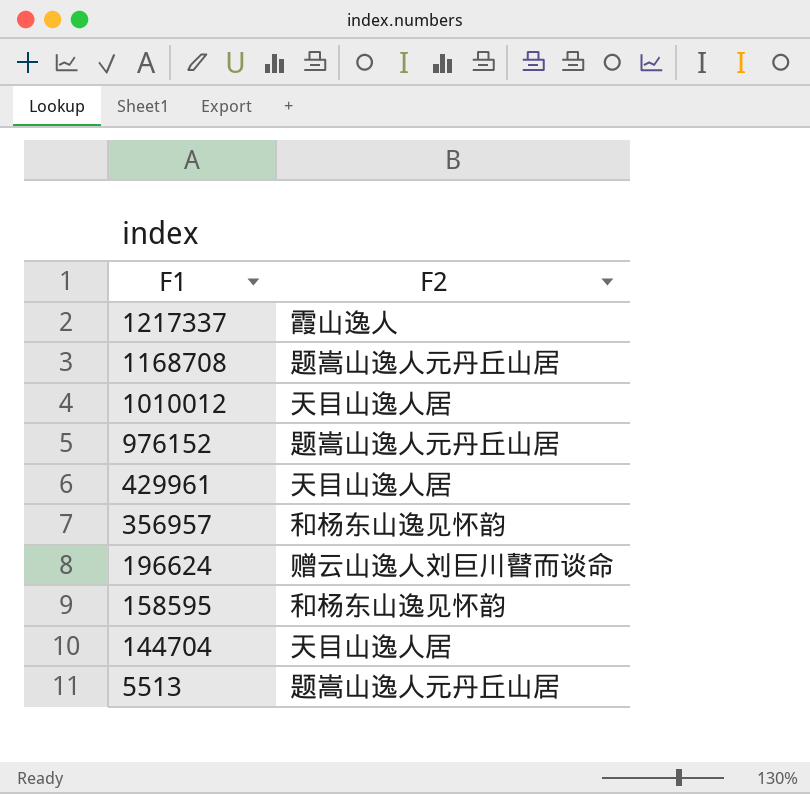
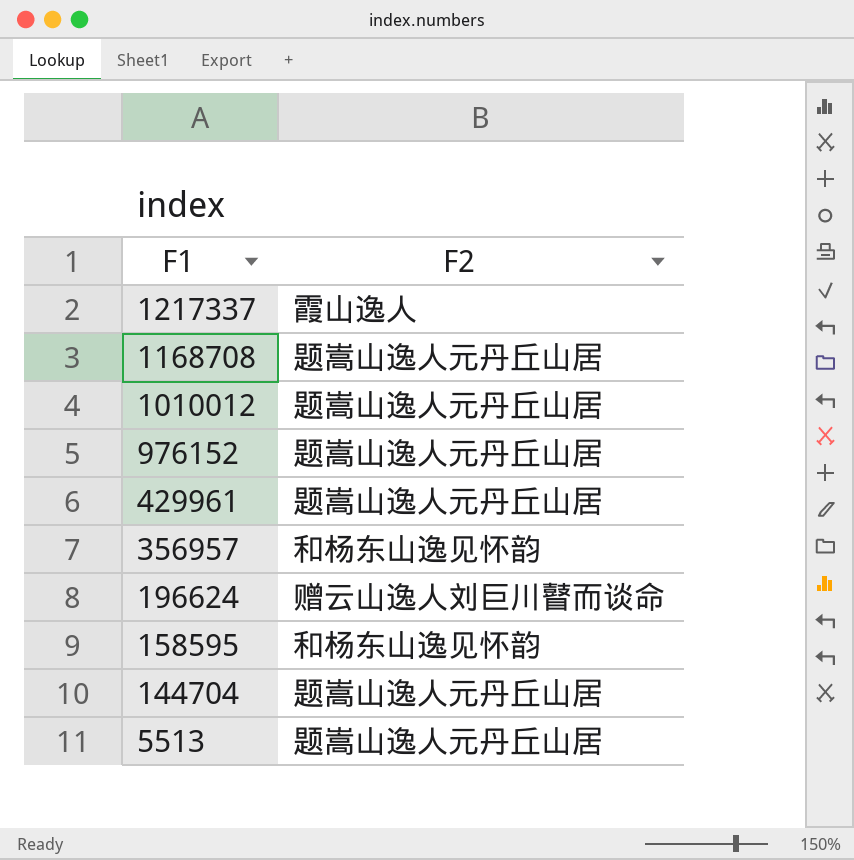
1010012 | F2: 天目山逸人居 -> 题嵩山逸人元丹丘山居
429961 | F2: 天目山逸人居 -> 题嵩山逸人元丹丘山居
144704 | F2: 天目山逸人居 -> 题嵩山逸人元丹丘山居

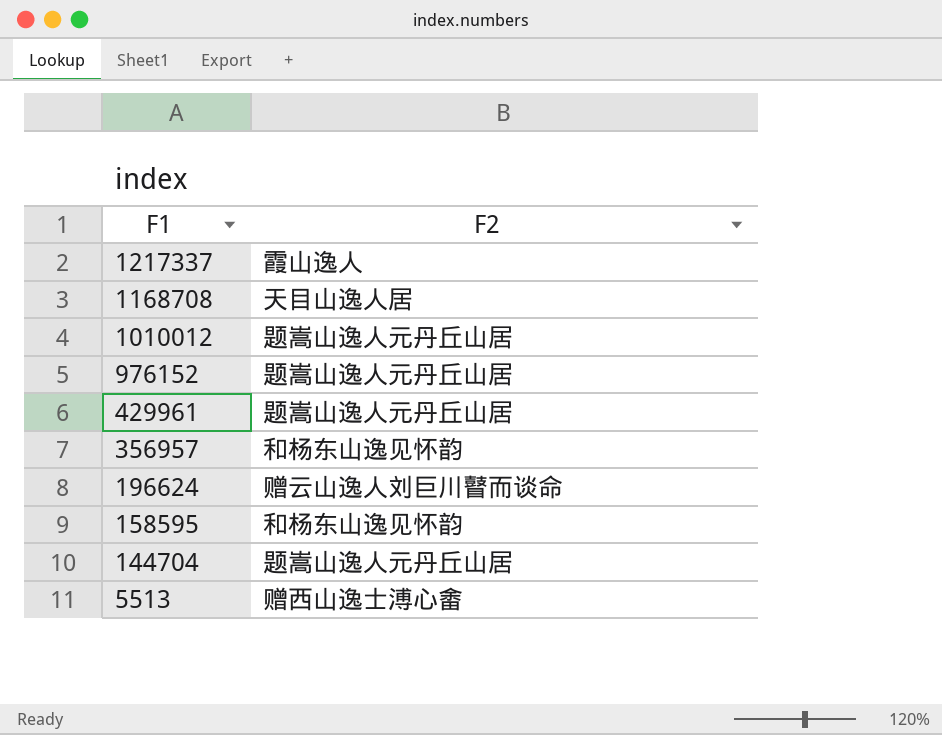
1168708 | F2: 题嵩山逸人元丹丘山居 -> 天目山逸人居
5513 | F2: 题嵩山逸人元丹丘山居 -> 赠西山逸士溥心畬

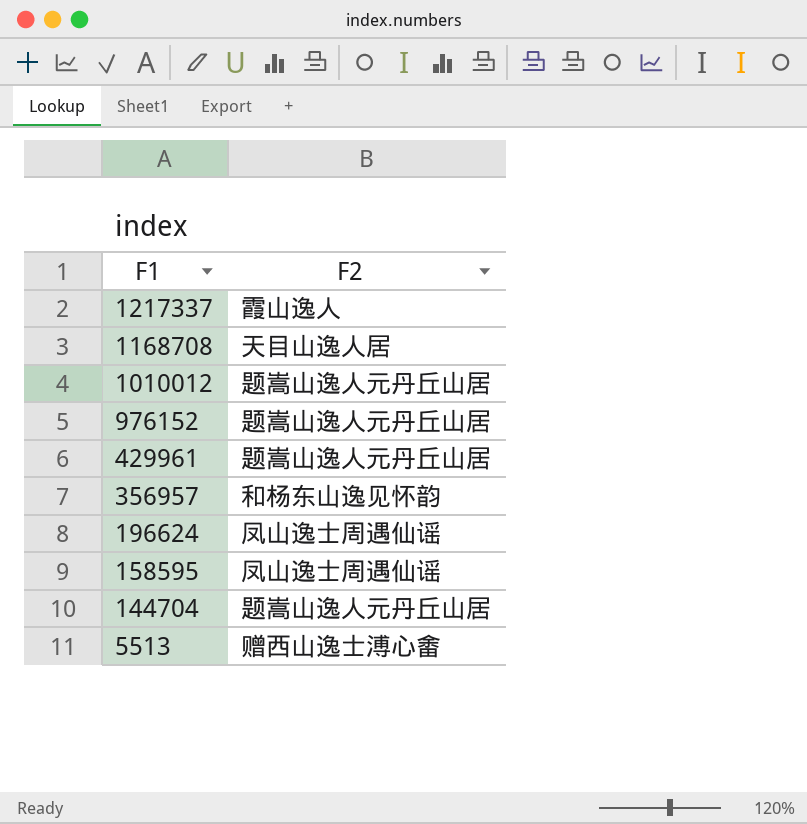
196624 | F2: 赠云山逸人刘巨川瞽而谈命 -> 凤山逸士周遇仙谣
158595 | F2: 和杨东山逸见怀韵 -> 凤山逸士周遇仙谣

